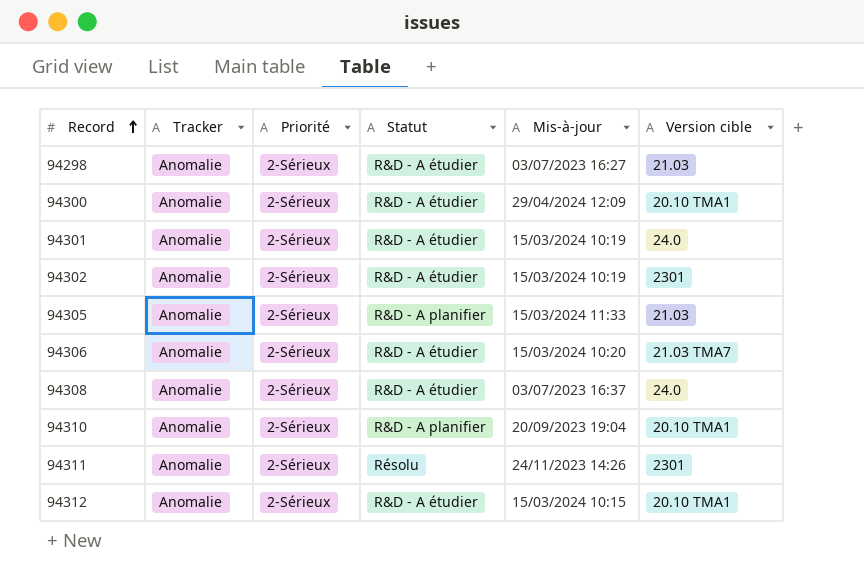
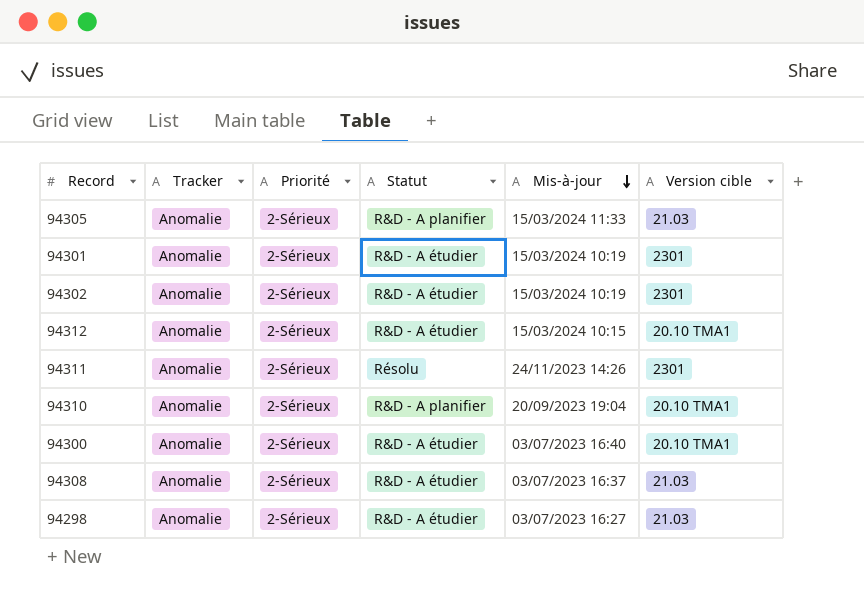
row order: Record ascending -> Mis-à-jour descending
row 94306: Anomalie | 2-Sérieux | R&D - A étudier | 15/03/2024 10:20 | 21.03 TMA7 -> none
94301 | Version cible: 24.0 -> 2301
94300 | Mis-à-jour: 29/04/2024 12:09 -> 03/07/2023 16:40
94308 | Version cible: 24.0 -> 21.03

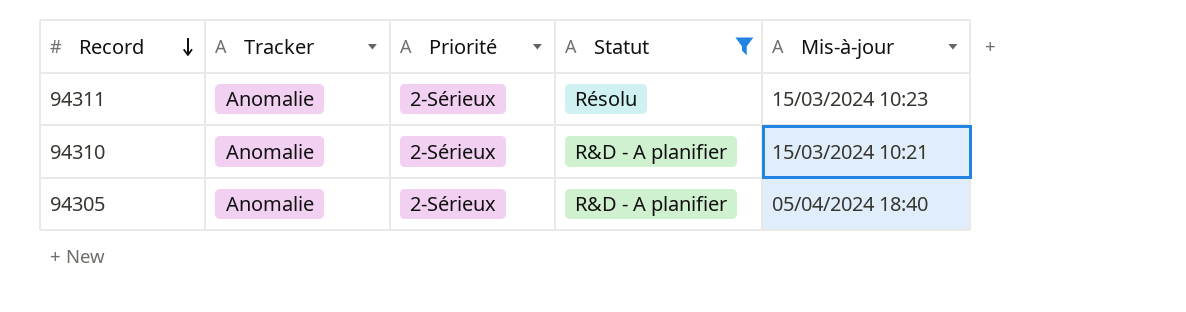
filter: none -> Statut != R&D - A étudier
row order: Mis-à-jour descending -> Record descending
column Version cible | position: 6 -> none
94311 | Mis-à-jour: 24/11/2023 14:26 -> 15/03/2024 10:23
94310 | Mis-à-jour: 20/09/2023 19:04 -> 15/03/2024 10:21
94305 | Mis-à-jour: 15/03/2024 11:33 -> 05/04/2024 18:40

